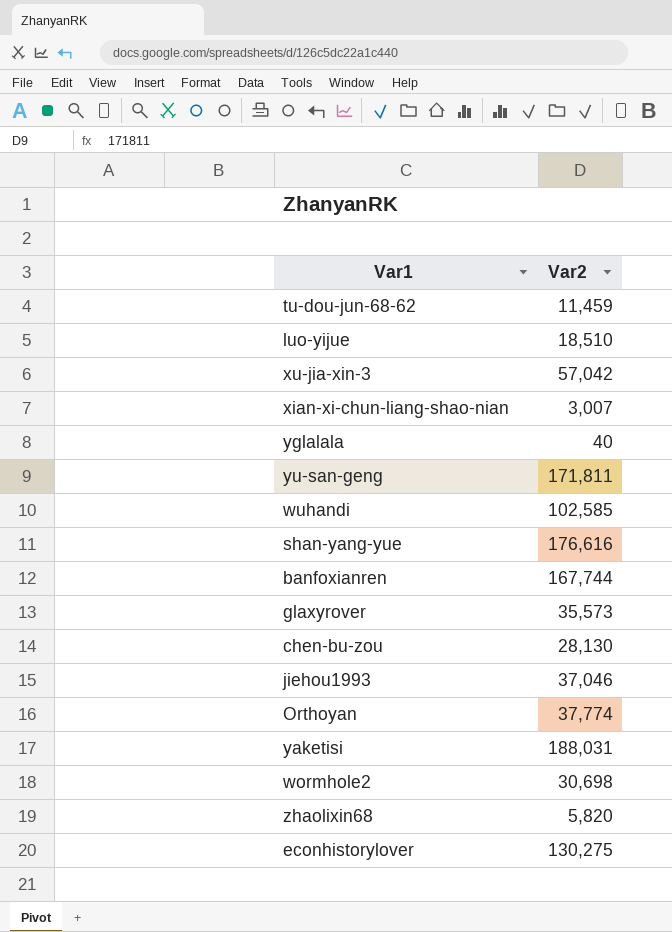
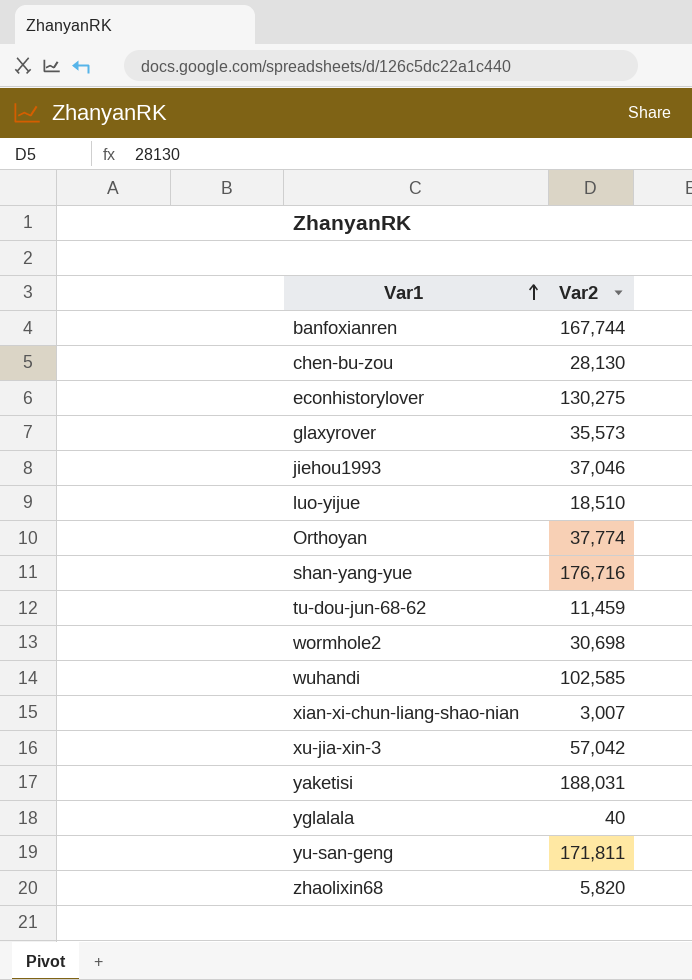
row order: none -> Var1 ascending
shan-yang-yue | Var2: 176,616 -> 176,716

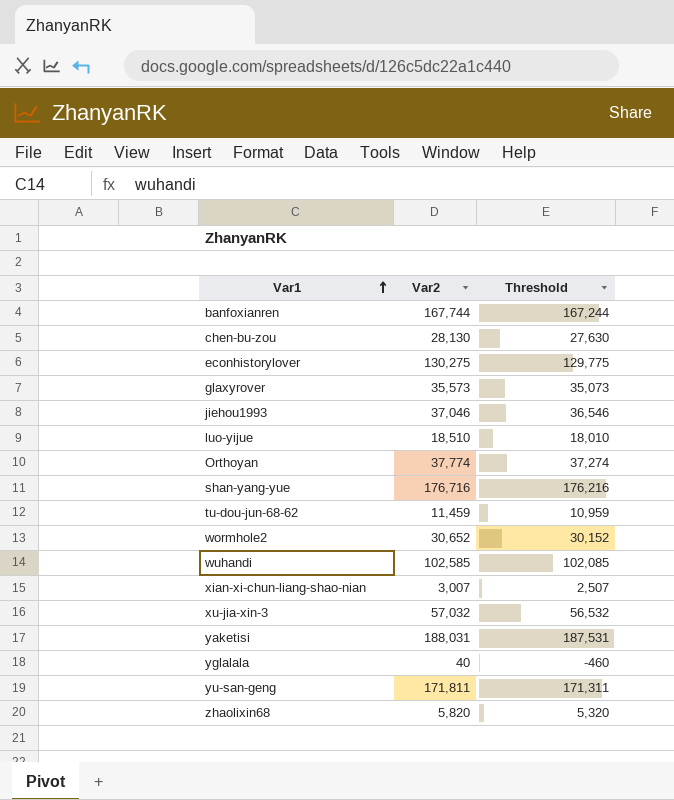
column Threshold | formula: none -> [Var2] - 500
wormhole2 | Var2: 30,698 -> 30,652
xu-jia-xin-3 | Var2: 57,042 -> 57,032

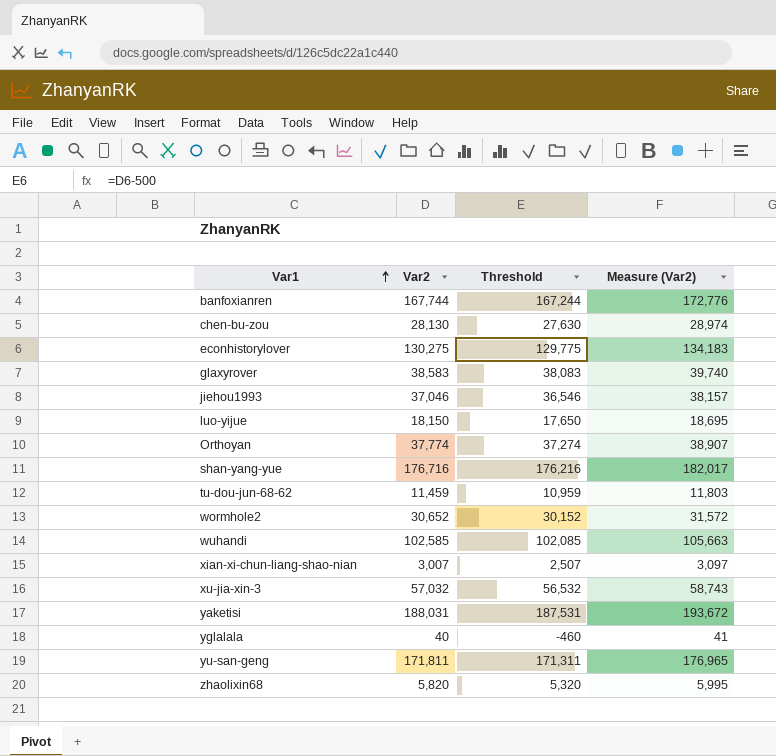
column Measure (Var2) | formula: none -> [Var2] * 1.03
glaxyrover | Var2: 35,573 -> 38,583
glaxyrover | Threshold: 35,073 -> 38,083
luo-yijue | Var2: 18,510 -> 18,150
luo-yijue | Threshold: 18,010 -> 17,650

